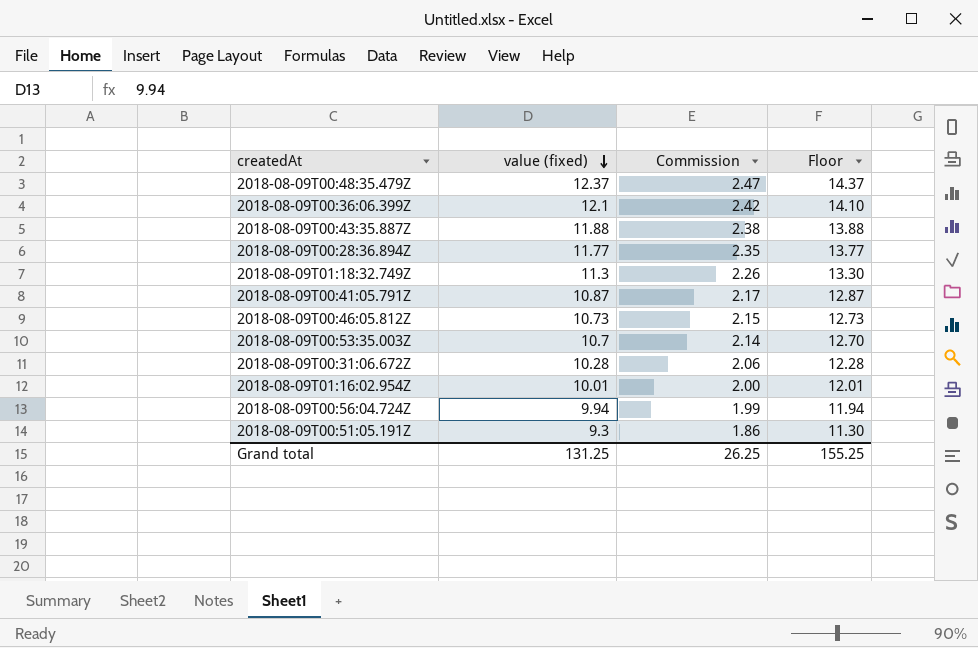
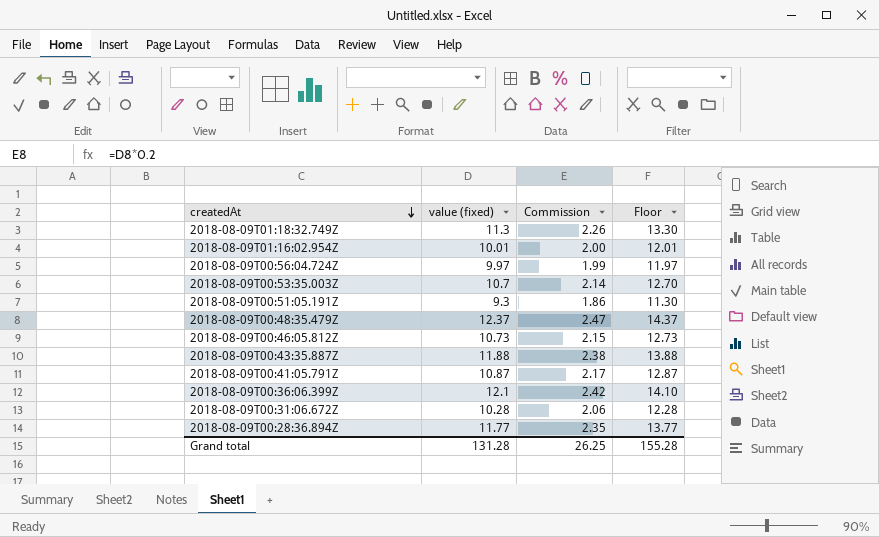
row order: value (fixed) descending -> createdAt descending
2018-08-09T00:56:04.724Z | value (fixed): 9.94 -> 9.97
2018-08-09T00:56:04.724Z | Floor: 11.94 -> 11.97
Grand total | value (fixed): 131.25 -> 131.28
Grand total | Floor: 155.25 -> 155.28

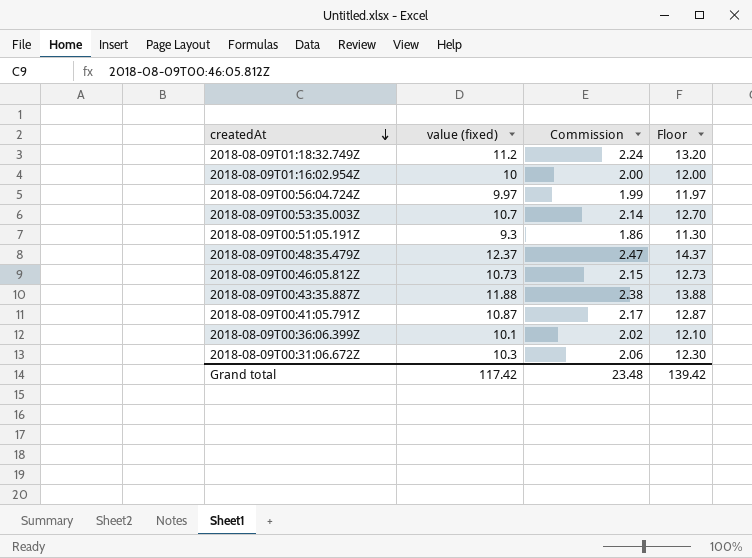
row 2018-08-09T00:28:36.894Z: 11.77 | 2.35 | 13.77 -> none
2018-08-09T01:18:32.749Z | value (fixed): 11.3 -> 11.2
2018-08-09T01:18:32.749Z | Commission: 2.26 -> 2.24
2018-08-09T01:18:32.749Z | Floor: 13.30 -> 13.20
2018-08-09T01:16:02.954Z | value (fixed): 10.01 -> 10
2018-08-09T01:16:02.954Z | Floor: 12.01 -> 12.00
2018-08-09T00:36:06.399Z | value (fixed): 12.1 -> 10.1
2018-08-09T00:36:06.399Z | Commission: 2.42 -> 2.02
2018-08-09T00:36:06.399Z | Floor: 14.10 -> 12.10
2018-08-09T00:31:06.672Z | value (fixed): 10.28 -> 10.3
2018-08-09T00:31:06.672Z | Floor: 12.28 -> 12.30
Grand total | value (fixed): 131.28 -> 117.42
Grand total | Commission: 26.25 -> 23.48
Grand total | Floor: 155.28 -> 139.42

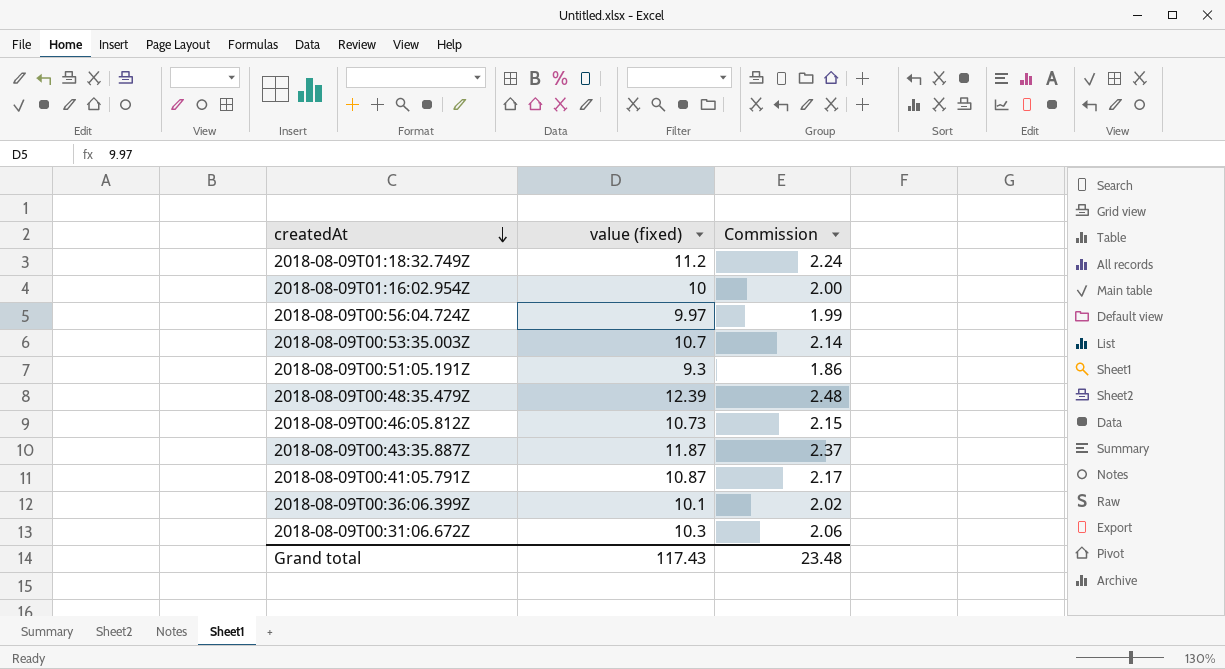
column Floor | formula: [value (fixed)] + 2 -> none
2018-08-09T00:48:35.479Z | value (fixed): 12.37 -> 12.39
2018-08-09T00:48:35.479Z | Commission: 2.47 -> 2.48
2018-08-09T00:43:35.887Z | value (fixed): 11.88 -> 11.87
2018-08-09T00:43:35.887Z | Commission: 2.38 -> 2.37
Grand total | value (fixed): 117.42 -> 117.43

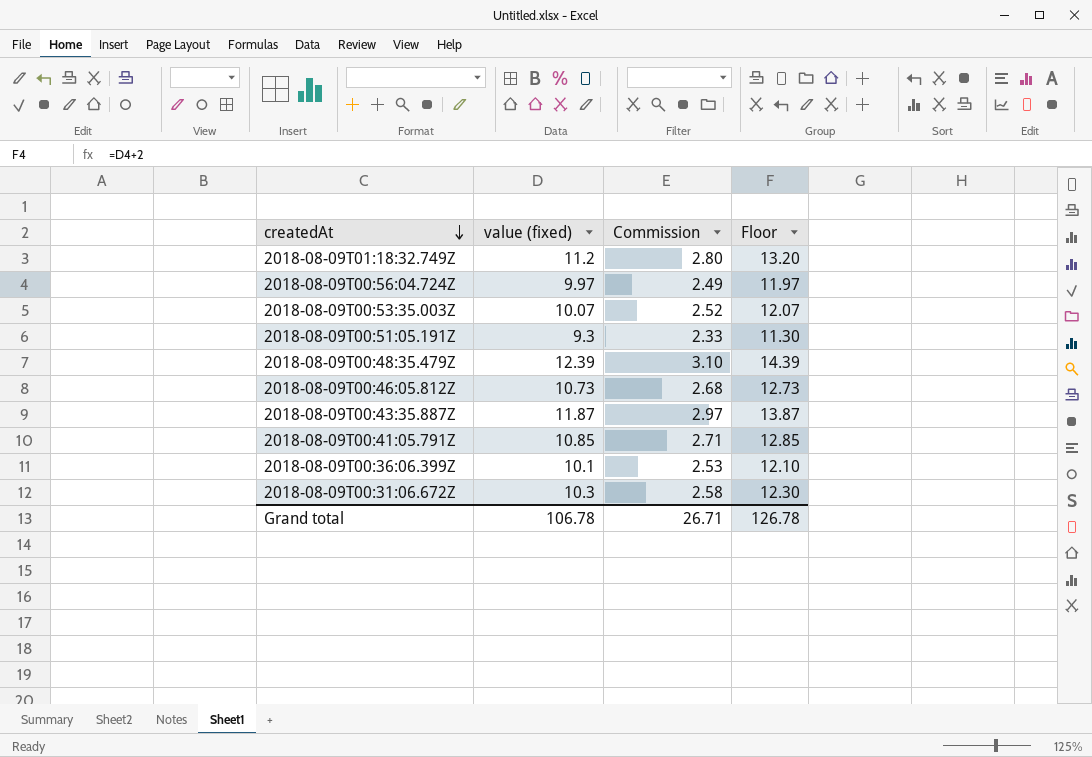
column Commission | formula: [value (fixed)] * 0.2 -> [value (fixed)] * 0.25
column Floor | formula: none -> [value (fixed)] + 2
row 2018-08-09T01:16:02.954Z: 10 | 2.00 -> none
2018-08-09T00:53:35.003Z | value (fixed): 10.7 -> 10.07
2018-08-09T00:41:05.791Z | value (fixed): 10.87 -> 10.85
Grand total | value (fixed): 117.43 -> 106.78
Grand total | Commission: 23.48 -> 26.71

